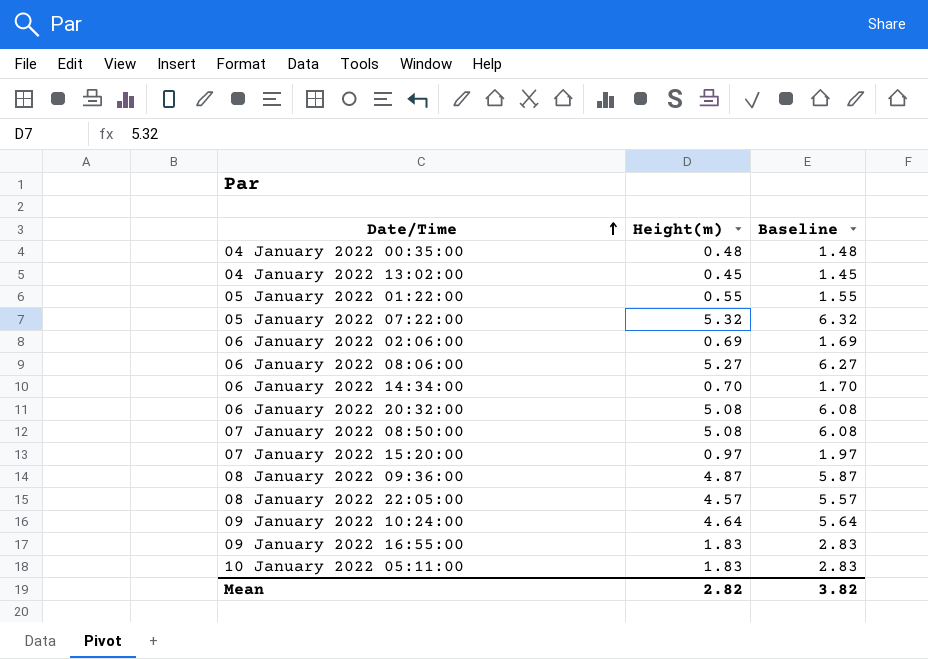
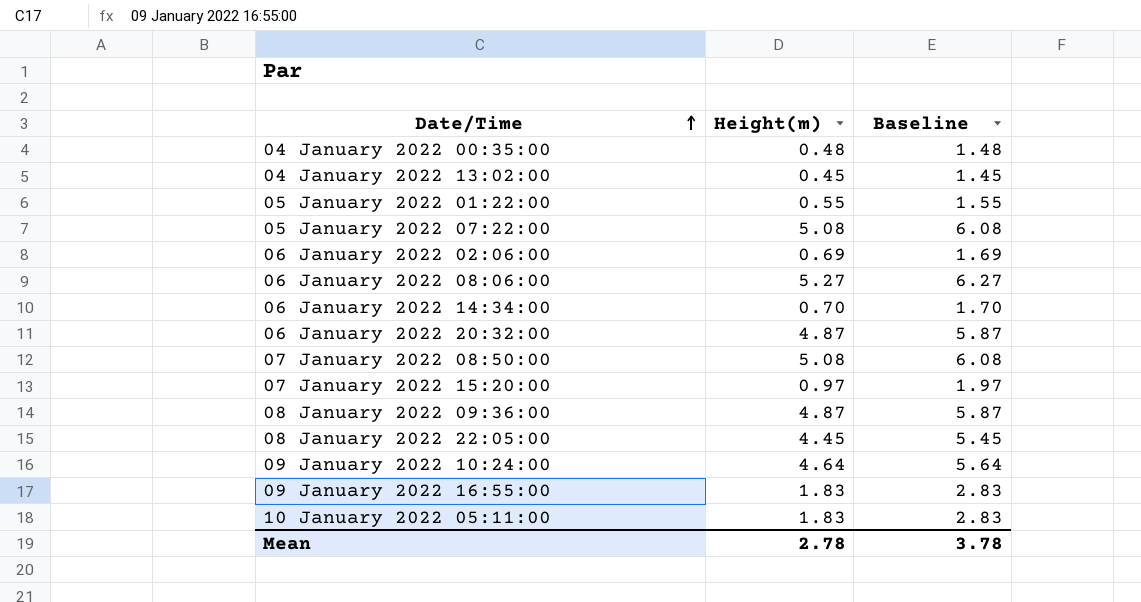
05 January 2022 07:22:00 | Height(m): 5.32 -> 5.08
05 January 2022 07:22:00 | Baseline: 6.32 -> 6.08
06 January 2022 20:32:00 | Height(m): 5.08 -> 4.87
06 January 2022 20:32:00 | Baseline: 6.08 -> 5.87
08 January 2022 22:05:00 | Height(m): 4.57 -> 4.45
08 January 2022 22:05:00 | Baseline: 5.57 -> 5.45
Mean | Height(m): 2.82 -> 2.78
Mean | Baseline: 3.82 -> 3.78

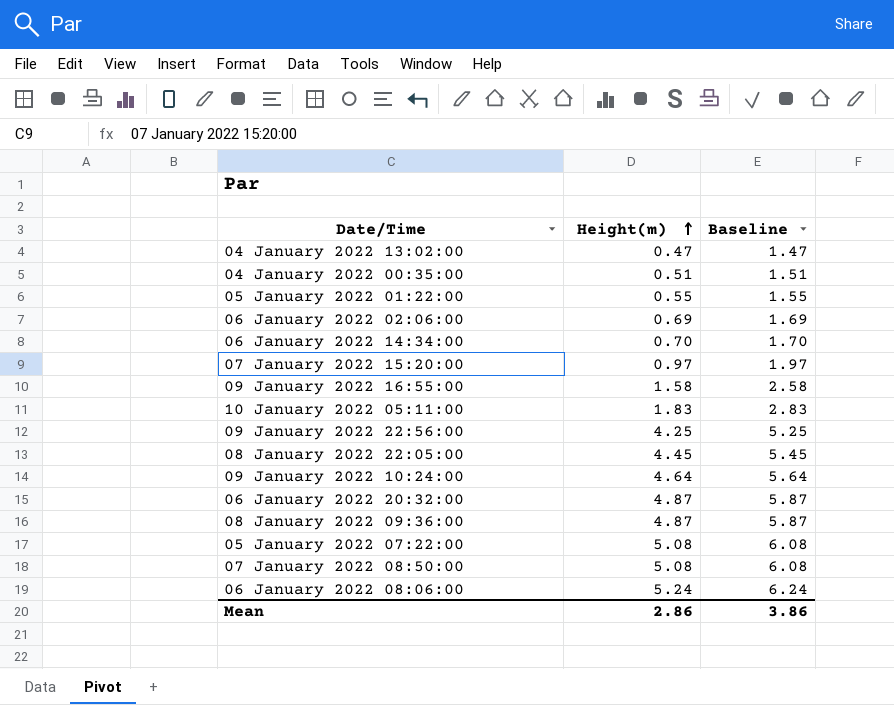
row order: Date/Time ascending -> Height(m) ascending
04 January 2022 13:02:00 | Height(m): 0.45 -> 0.47
04 January 2022 13:02:00 | Baseline: 1.45 -> 1.47
04 January 2022 00:35:00 | Height(m): 0.48 -> 0.51
04 January 2022 00:35:00 | Baseline: 1.48 -> 1.51
09 January 2022 16:55:00 | Height(m): 1.83 -> 1.58
09 January 2022 16:55:00 | Baseline: 2.83 -> 2.58
row 09 January 2022 22:56:00: none -> 4.25 | 5.25
06 January 2022 08:06:00 | Height(m): 5.27 -> 5.24
06 January 2022 08:06:00 | Baseline: 6.27 -> 6.24
Mean | Height(m): 2.78 -> 2.86
Mean | Baseline: 3.78 -> 3.86

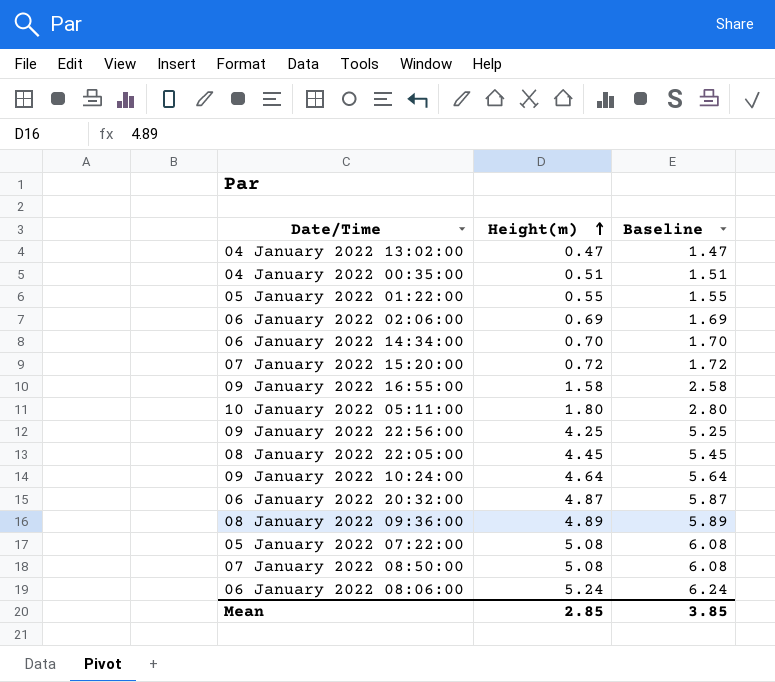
07 January 2022 15:20:00 | Height(m): 0.97 -> 0.72
07 January 2022 15:20:00 | Baseline: 1.97 -> 1.72
10 January 2022 05:11:00 | Height(m): 1.83 -> 1.80
10 January 2022 05:11:00 | Baseline: 2.83 -> 2.80
08 January 2022 09:36:00 | Height(m): 4.87 -> 4.89
08 January 2022 09:36:00 | Baseline: 5.87 -> 5.89
Mean | Height(m): 2.86 -> 2.85
Mean | Baseline: 3.86 -> 3.85

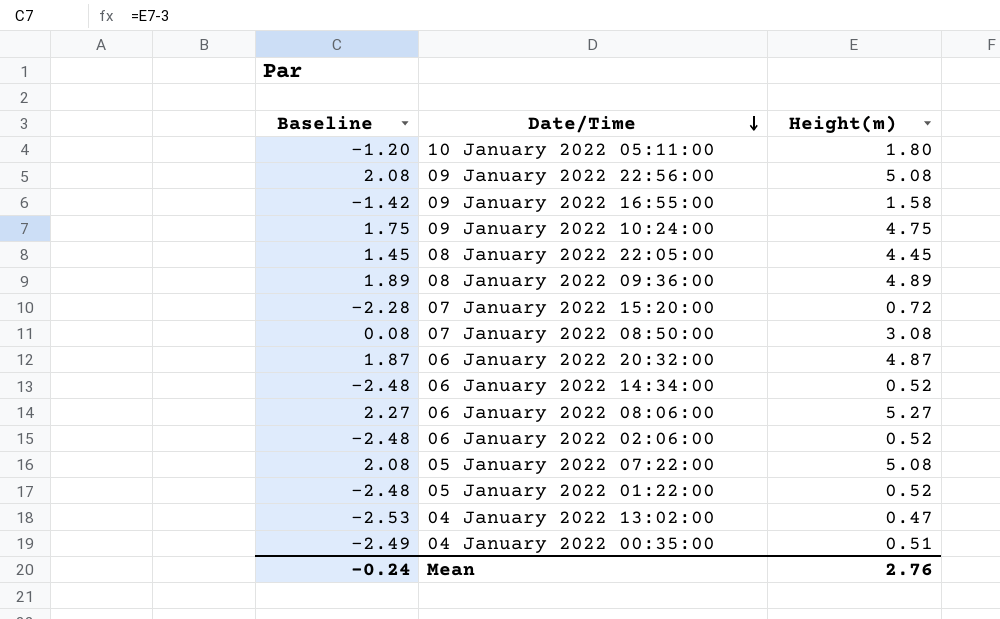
row order: Height(m) ascending -> Date/Time descending
column Baseline | formula: [Height(m)] + 1 -> [Height(m)] - 3
column Baseline | position: 3 -> 1
09 January 2022 22:56:00 | Height(m): 4.25 -> 5.08
09 January 2022 10:24:00 | Height(m): 4.64 -> 4.75
07 January 2022 08:50:00 | Height(m): 5.08 -> 3.08
06 January 2022 14:34:00 | Height(m): 0.70 -> 0.52
06 January 2022 08:06:00 | Height(m): 5.24 -> 5.27
06 January 2022 02:06:00 | Height(m): 0.69 -> 0.52
05 January 2022 01:22:00 | Height(m): 0.55 -> 0.52
Mean | Baseline: 3.85 -> -0.24
Mean | Height(m): 2.85 -> 2.76

